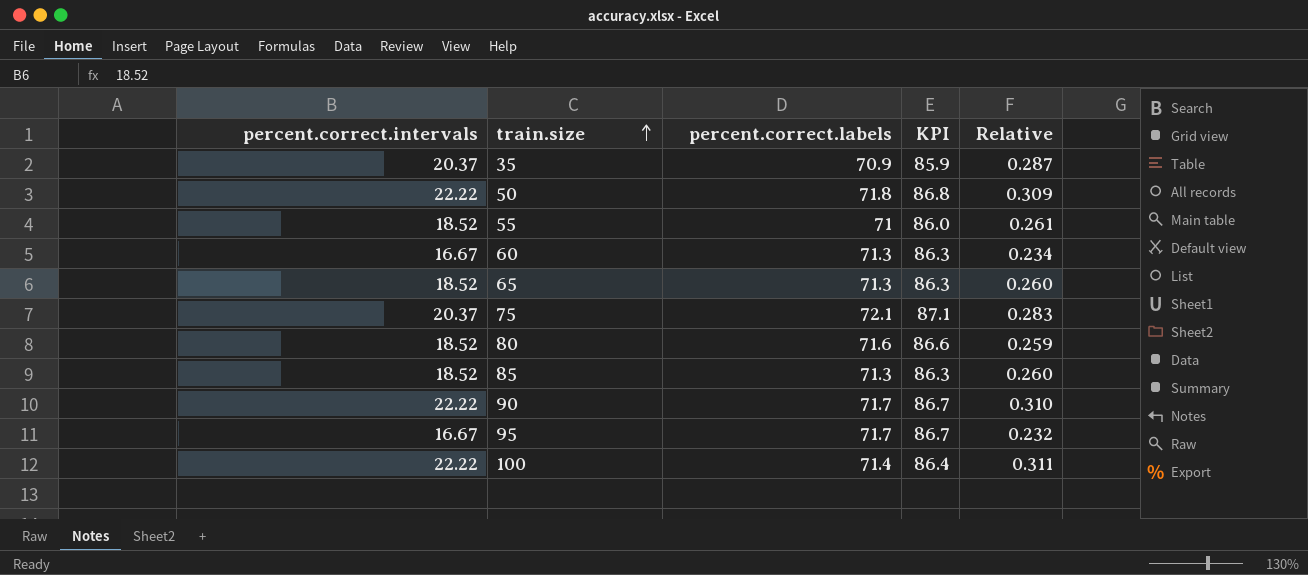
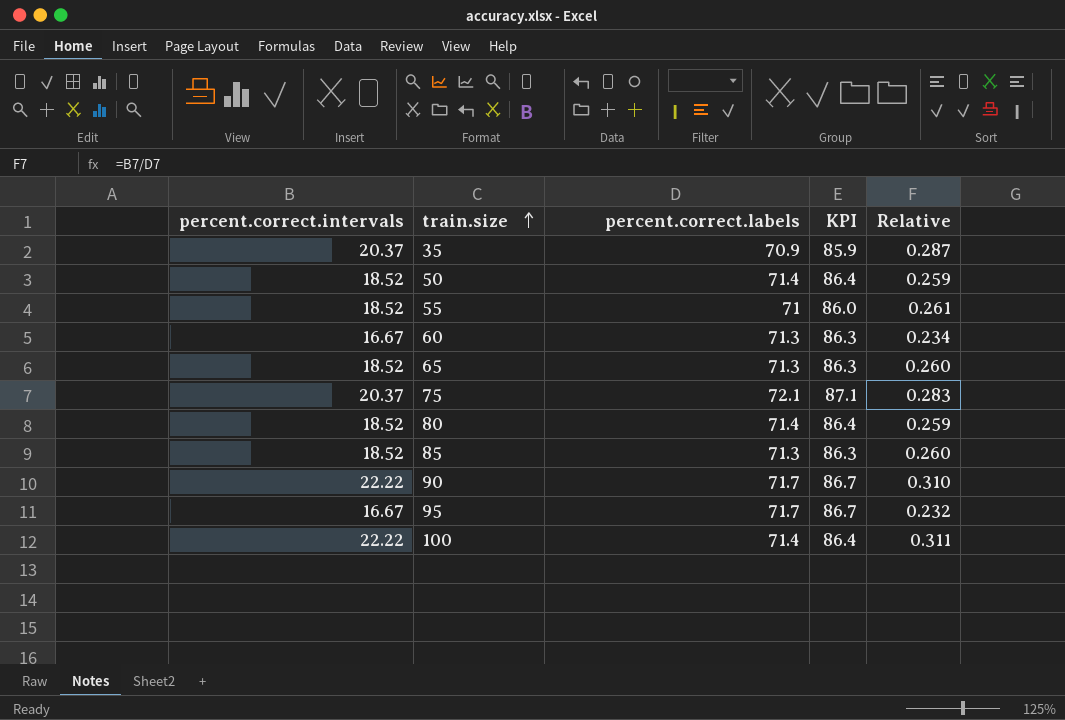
50 | percent.correct.intervals: 22.22 -> 18.52
50 | percent.correct.labels: 71.8 -> 71.4
50 | KPI: 86.8 -> 86.4
50 | Relative: 0.309 -> 0.259
80 | percent.correct.labels: 71.6 -> 71.4
80 | KPI: 86.6 -> 86.4

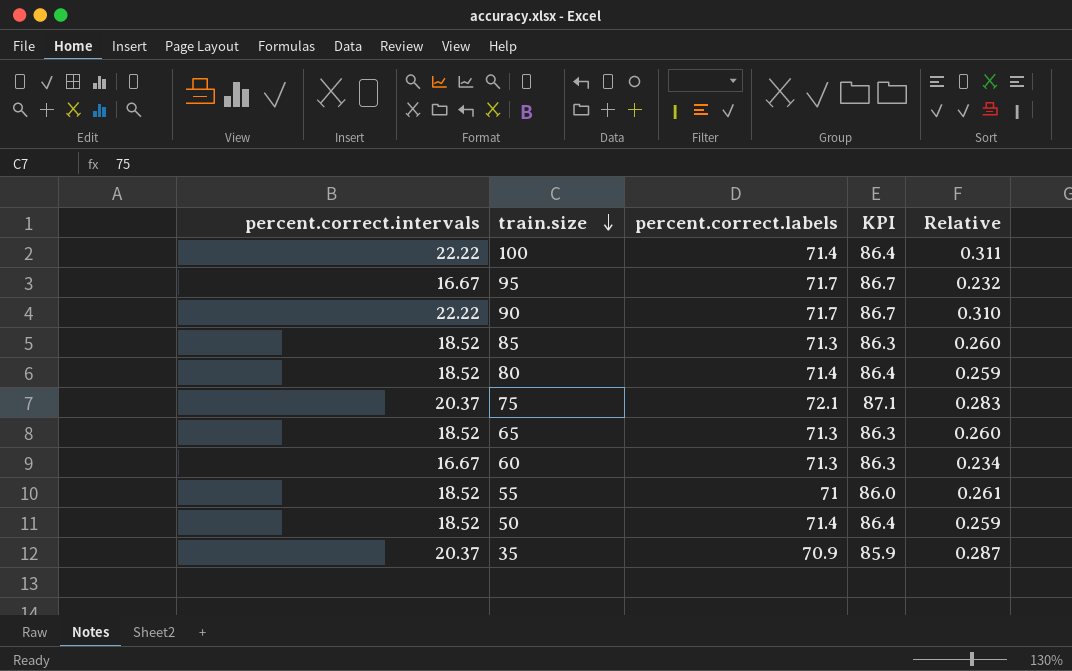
row order: train.size ascending -> train.size descending

